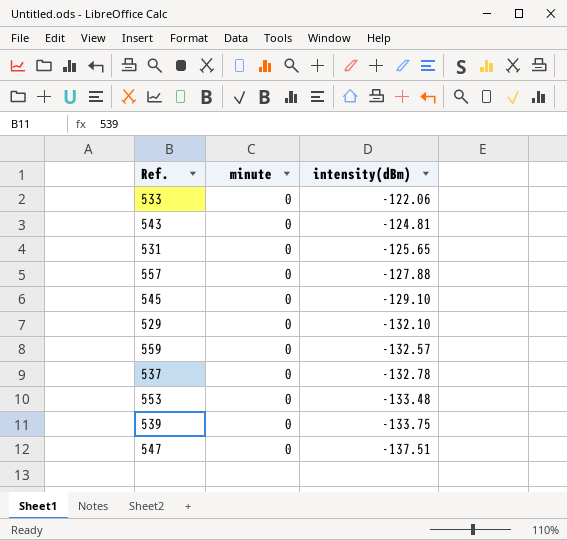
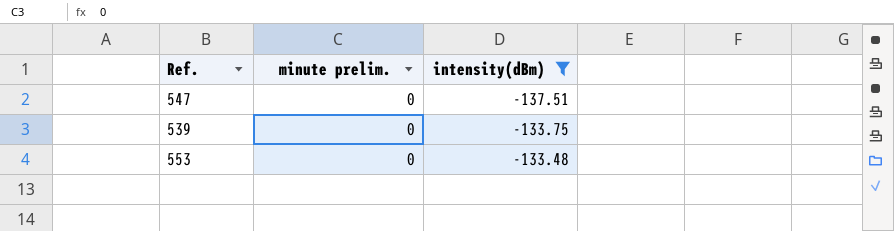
filter: none -> intensity(dBm) <= -133.48
row order: intensity(dBm) descending -> intensity(dBm) ascending
column name: minute -> minute prelim.

